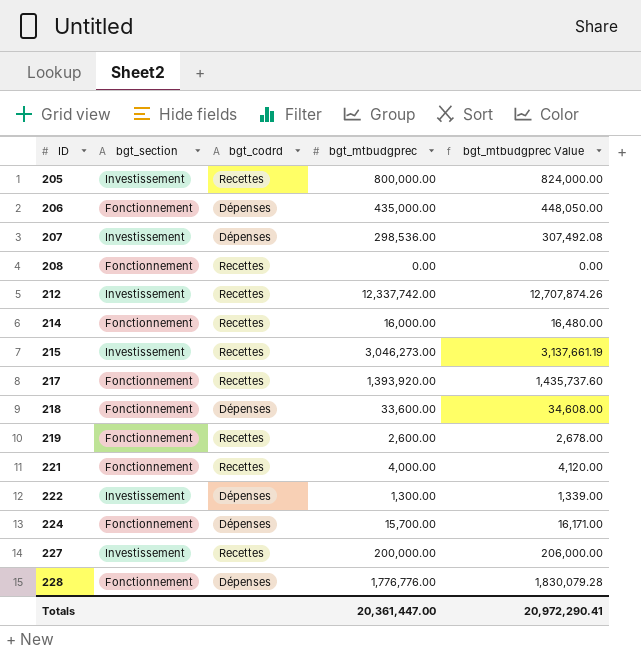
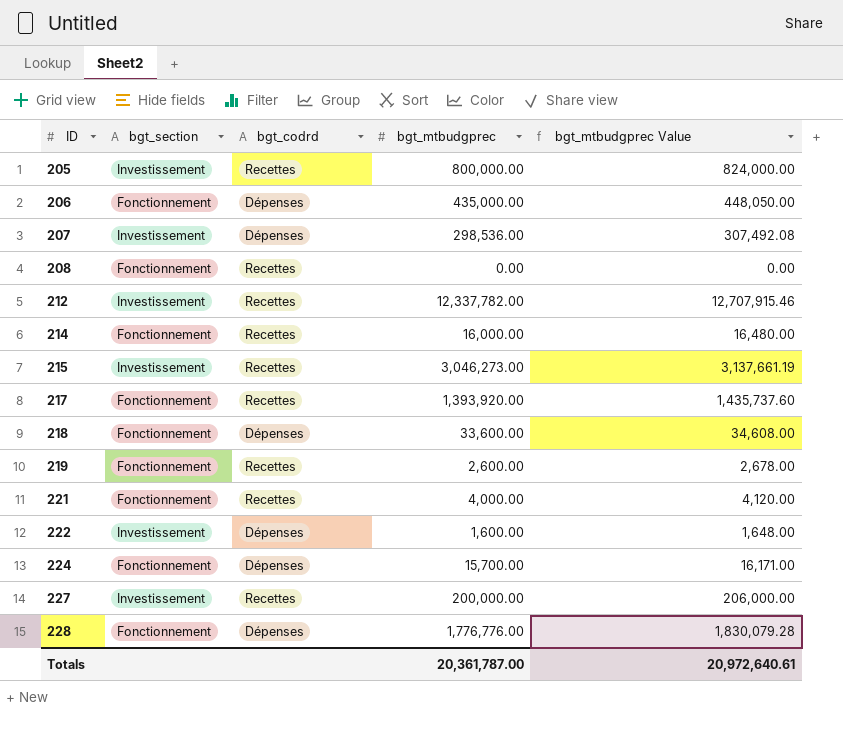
212 | bgt_mtbudgprec: 12,337,742.00 -> 12,337,782.00
212 | bgt_mtbudgprec Value: 12,707,874.26 -> 12,707,915.46
222 | bgt_mtbudgprec: 1,300.00 -> 1,600.00
222 | bgt_mtbudgprec Value: 1,339.00 -> 1,648.00
Totals | bgt_mtbudgprec: 20,361,447.00 -> 20,361,787.00
Totals | bgt_mtbudgprec Value: 20,972,290.41 -> 20,972,640.61

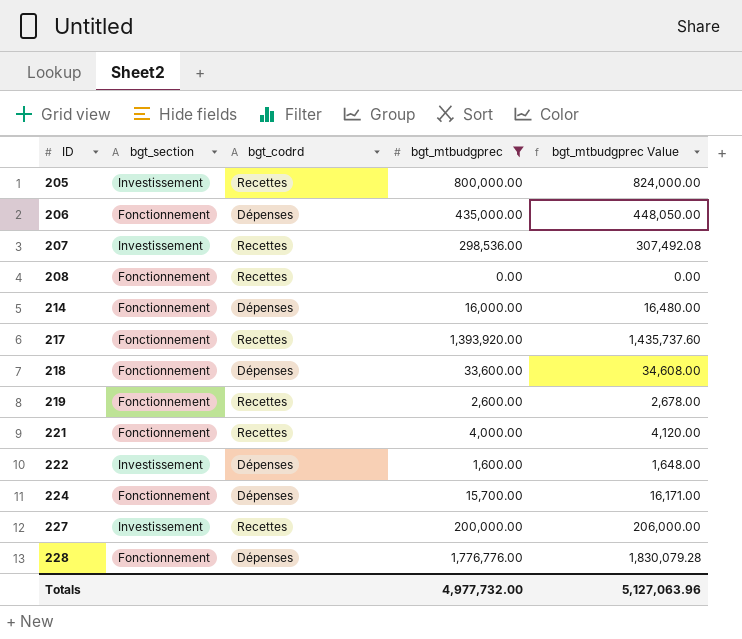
filter: none -> bgt_mtbudgprec <= 1,776,776.00
207 | bgt_codrd: Dépenses -> Recettes
214 | bgt_codrd: Recettes -> Dépenses
Totals | bgt_mtbudgprec: 20,361,787.00 -> 4,977,732.00
Totals | bgt_mtbudgprec Value: 20,972,640.61 -> 5,127,063.96

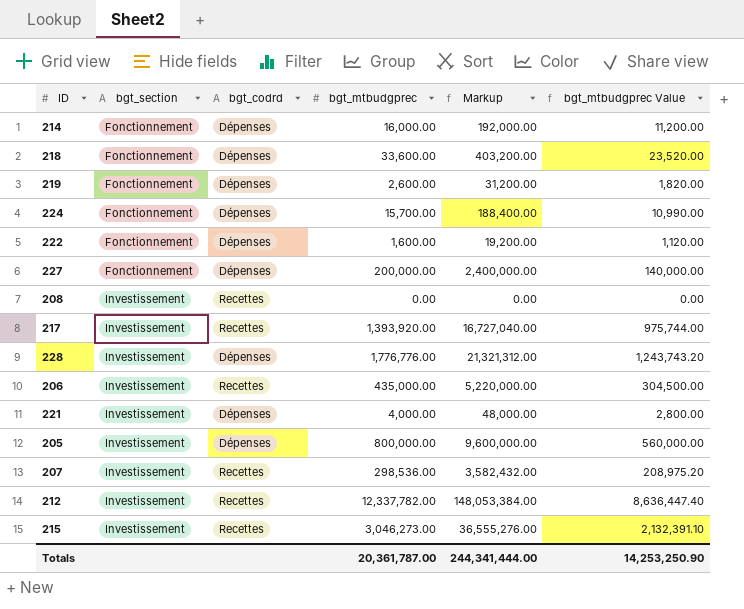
filter: bgt_mtbudgprec <= 1,776,776.00 -> none
row order: ID ascending -> bgt_section ascending
column Markup | formula: none -> [bgt_mtbudgprec] * 12
column bgt_mtbudgprec Value | formula: [bgt_mtbudgprec] * 1.03 -> [bgt_mtbudgprec] * 0.7
219 | bgt_codrd: Recettes -> Dépenses
222 | bgt_section: Investissement -> Fonctionnement
227 | bgt_section: Investissement -> Fonctionnement
227 | bgt_codrd: Recettes -> Dépenses
208 | bgt_section: Fonctionnement -> Investissement
217 | bgt_section: Fonctionnement -> Investissement
228 | bgt_section: Fonctionnement -> Investissement
206 | bgt_section: Fonctionnement -> Investissement
206 | bgt_codrd: Dépenses -> Recettes
221 | bgt_section: Fonctionnement -> Investissement
221 | bgt_codrd: Recettes -> Dépenses
205 | bgt_codrd: Recettes -> Dépenses
Totals | bgt_mtbudgprec: 4,977,732.00 -> 20,361,787.00
Totals | bgt_mtbudgprec Value: 5,127,063.96 -> 14,253,250.90

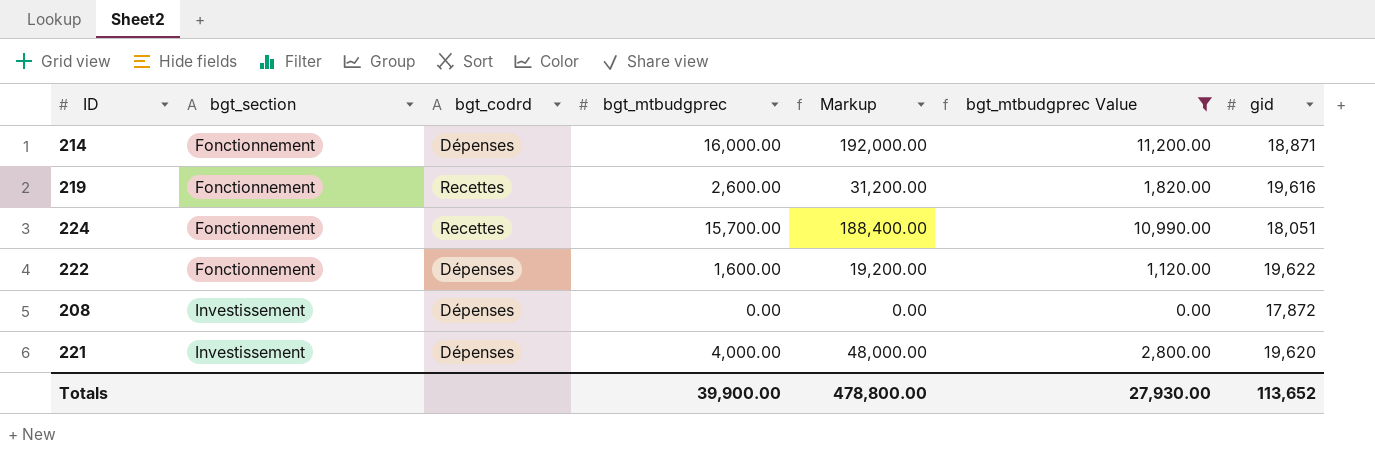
filter: none -> bgt_mtbudgprec Value <= 11,200.00
column gid | position: none -> 7
219 | bgt_codrd: Dépenses -> Recettes
224 | bgt_codrd: Dépenses -> Recettes
208 | bgt_codrd: Recettes -> Dépenses
Totals | bgt_mtbudgprec: 20,361,787.00 -> 39,900.00
Totals | Markup: 244,341,444.00 -> 478,800.00
Totals | bgt_mtbudgprec Value: 14,253,250.90 -> 27,930.00

